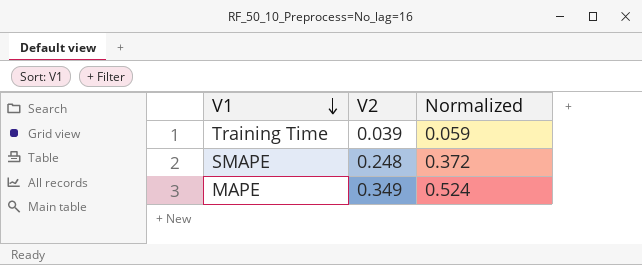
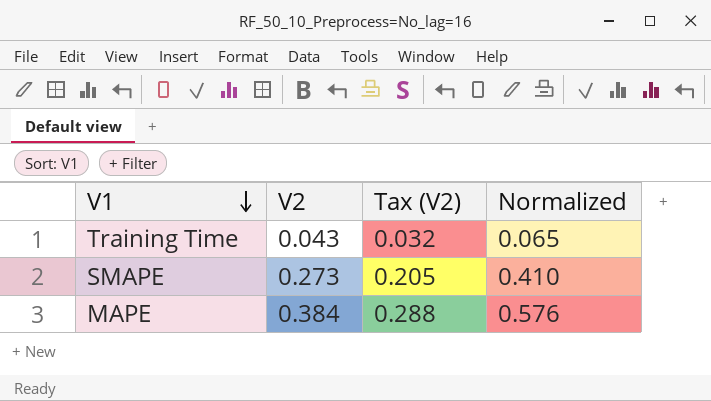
column Tax (V2) | formula: none -> [V2] * 0.75
Training Time | V2: 0.039 -> 0.043
Training Time | Normalized: 0.059 -> 0.065
SMAPE | V2: 0.248 -> 0.273
SMAPE | Normalized: 0.372 -> 0.410
MAPE | V2: 0.349 -> 0.384
MAPE | Normalized: 0.524 -> 0.576

